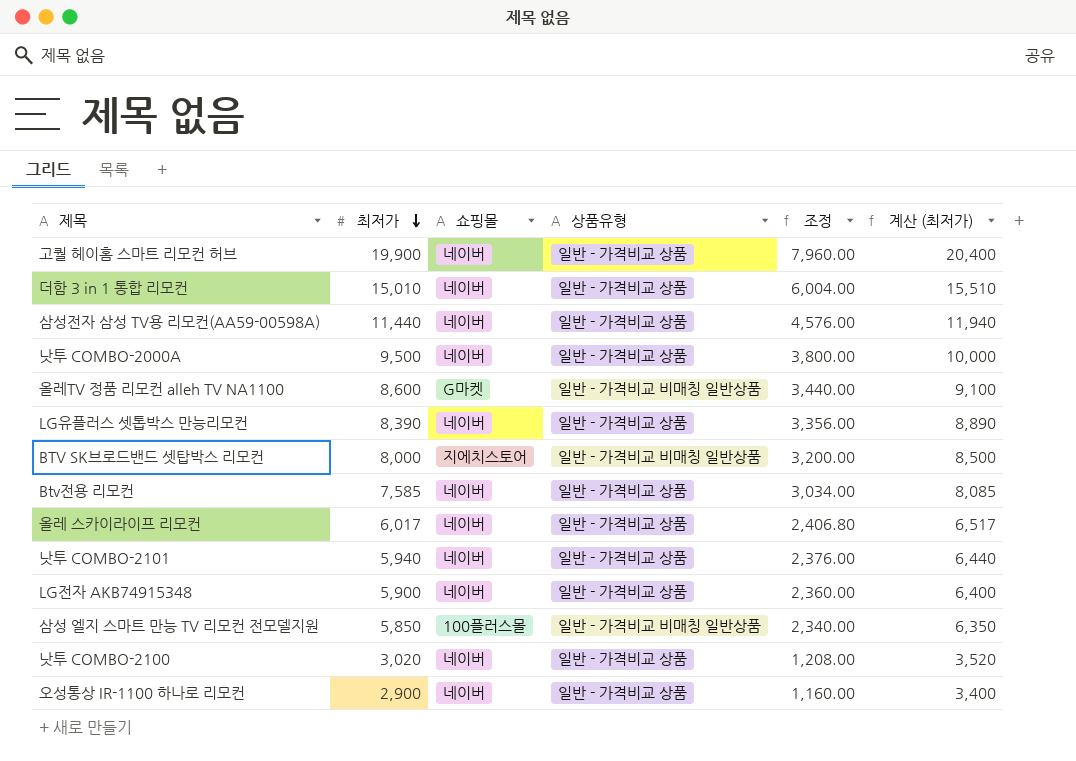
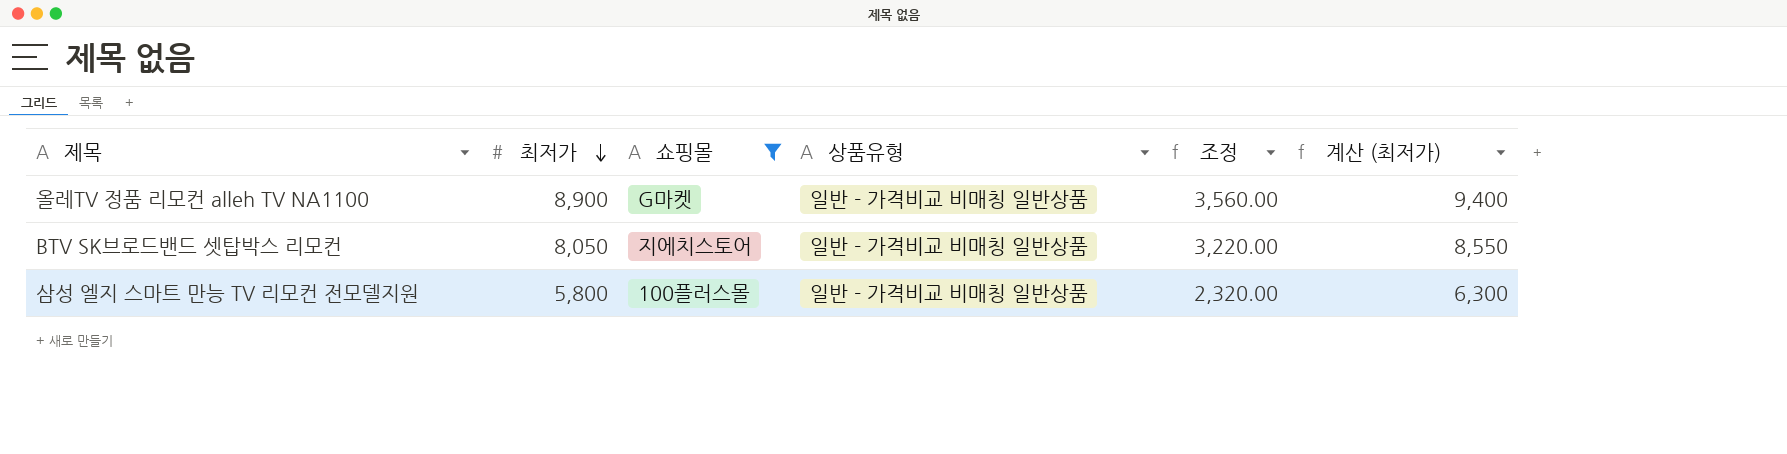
filter: none -> 쇼핑몰 != 네이버
올레TV 정품 리모컨 alleh TV NA1100 | 최저가: 8,600 -> 8,900
올레TV 정품 리모컨 alleh TV NA1100 | 조정: 3,440.00 -> 3,560.00
올레TV 정품 리모컨 alleh TV NA1100 | 계산 (최저가): 9,100 -> 9,400
BTV SK브로드밴드 셋탑박스 리모컨 | 최저가: 8,000 -> 8,050
BTV SK브로드밴드 셋탑박스 리모컨 | 조정: 3,200.00 -> 3,220.00
BTV SK브로드밴드 셋탑박스 리모컨 | 계산 (최저가): 8,500 -> 8,550
삼성 엘지 스마트 만능 TV 리모컨 전모델지원 | 최저가: 5,850 -> 5,800
삼성 엘지 스마트 만능 TV 리모컨 전모델지원 | 조정: 2,340.00 -> 2,320.00
삼성 엘지 스마트 만능 TV 리모컨 전모델지원 | 계산 (최저가): 6,350 -> 6,300

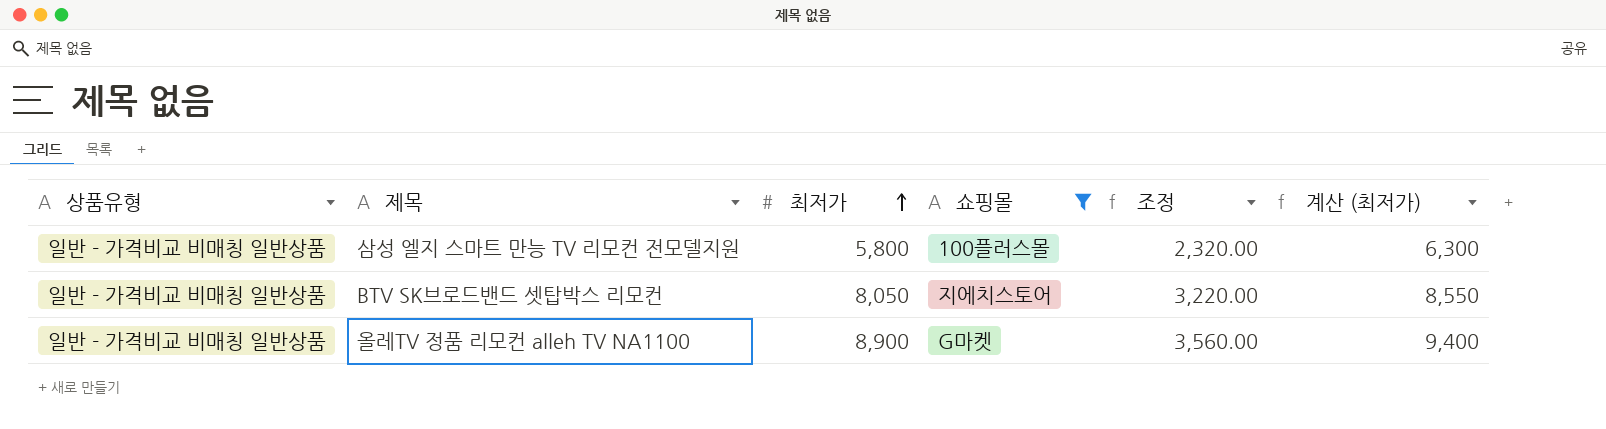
row order: 최저가 descending -> 최저가 ascending
column 상품유형 | position: 4 -> 1

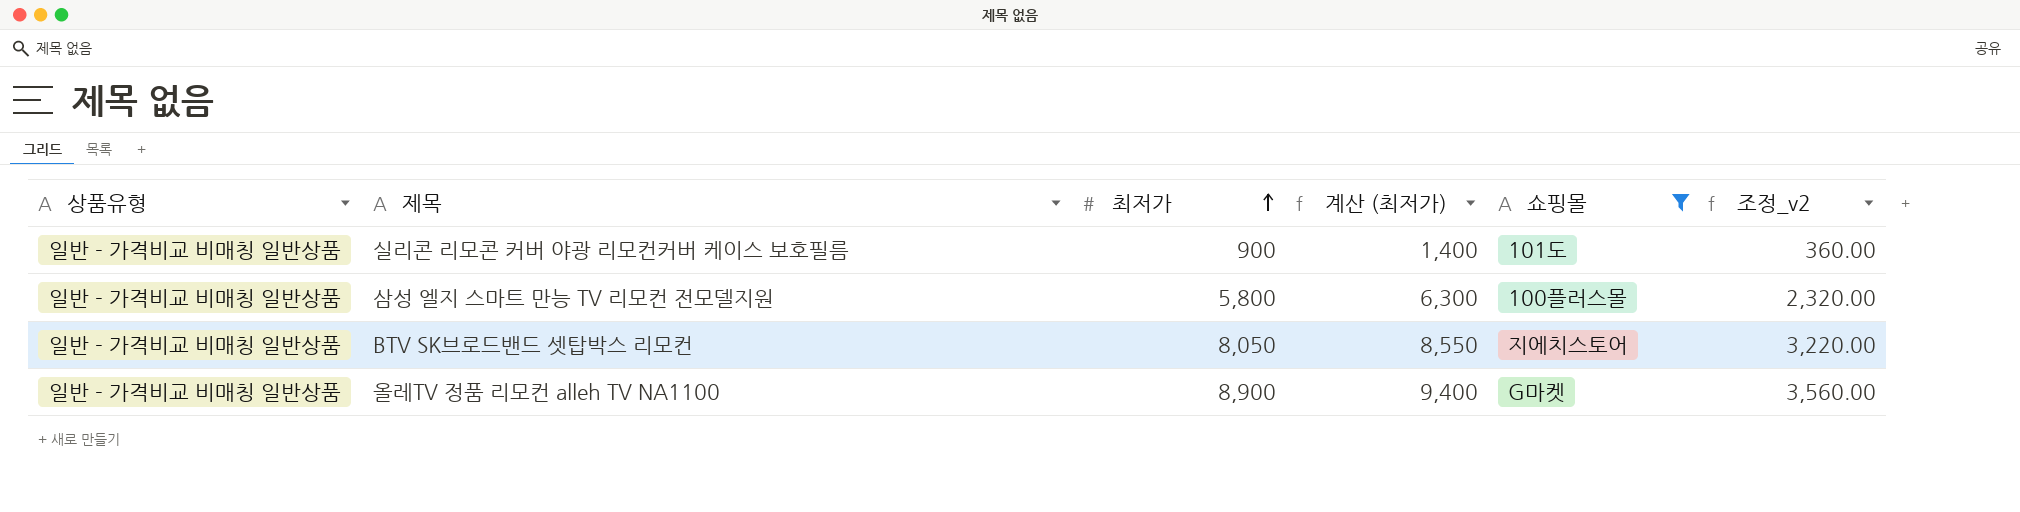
column 계산 (최저가) | position: 6 -> 4
column name: 조정 -> 조정_v2
row 실리콘 리모콘 커버 야광 리모컨커버 케이스 보호필름: none -> 일반 - 가격비교 비매칭 일반상품 | 900 | 1,400 | 101도 | 360.00

